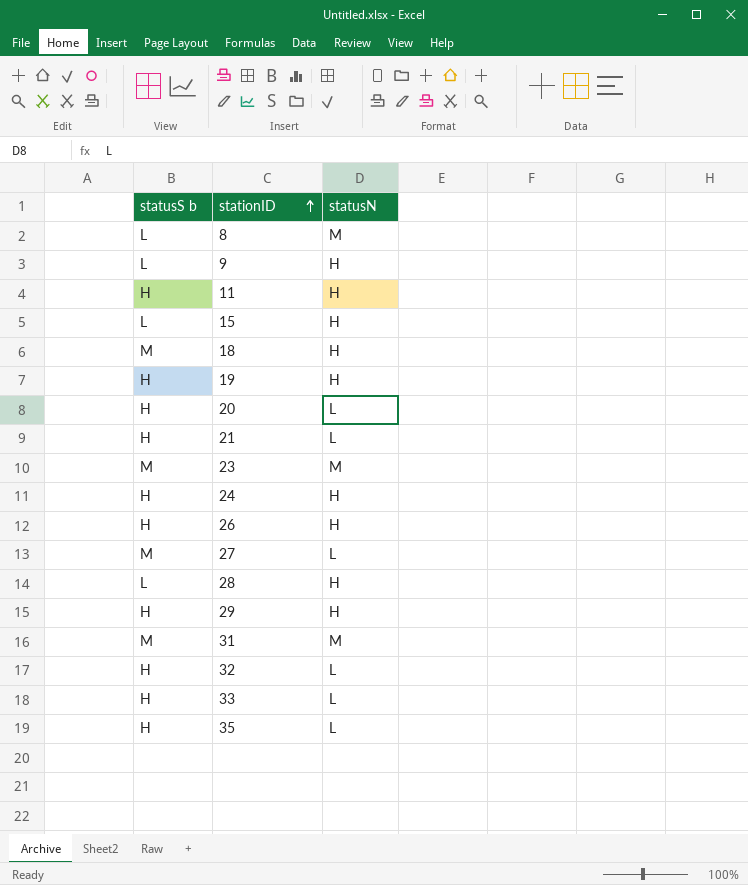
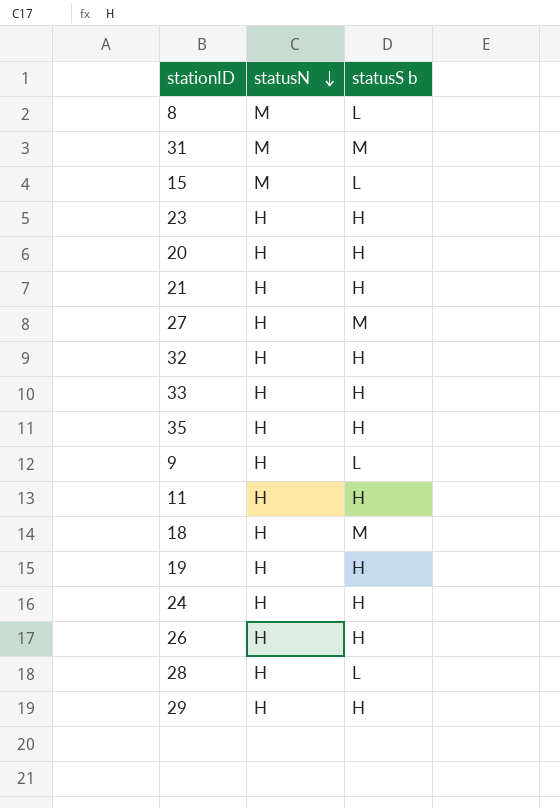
row order: stationID ascending -> statusN descending
column statusS b | position: 1 -> 3
15 | statusN: H -> M
23 | statusN: M -> H
23 | statusS b: M -> H
20 | statusN: L -> H
21 | statusN: L -> H
27 | statusN: L -> H
32 | statusN: L -> H
33 | statusN: L -> H
35 | statusN: L -> H

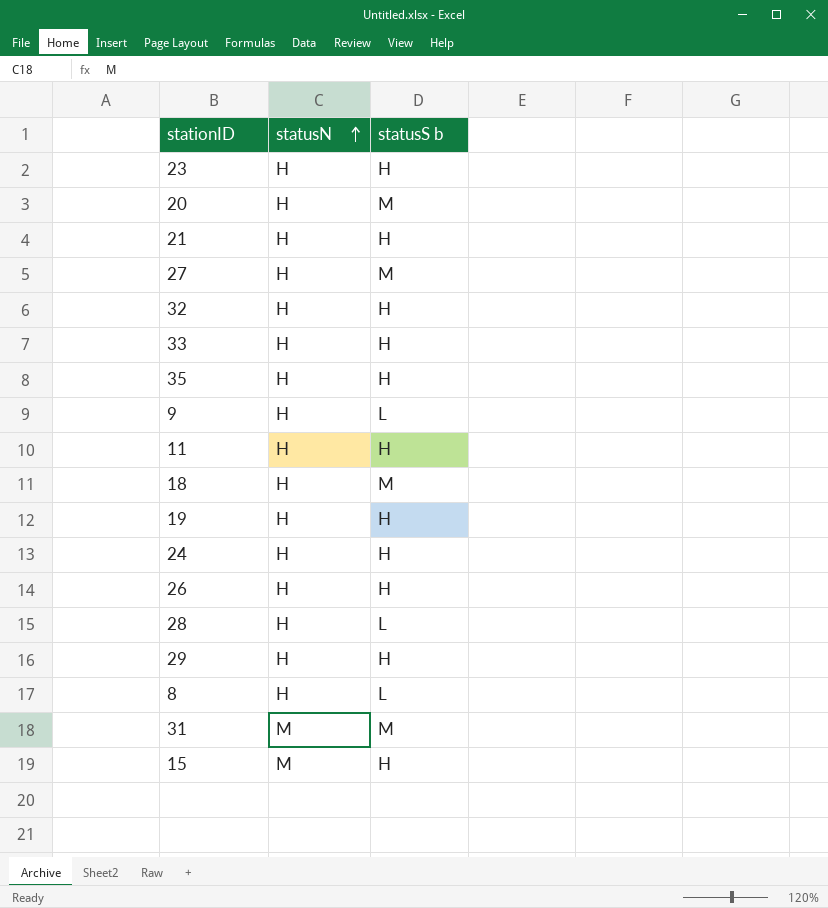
row order: statusN descending -> statusN ascending
20 | statusS b: H -> M
8 | statusN: M -> H
15 | statusS b: L -> H

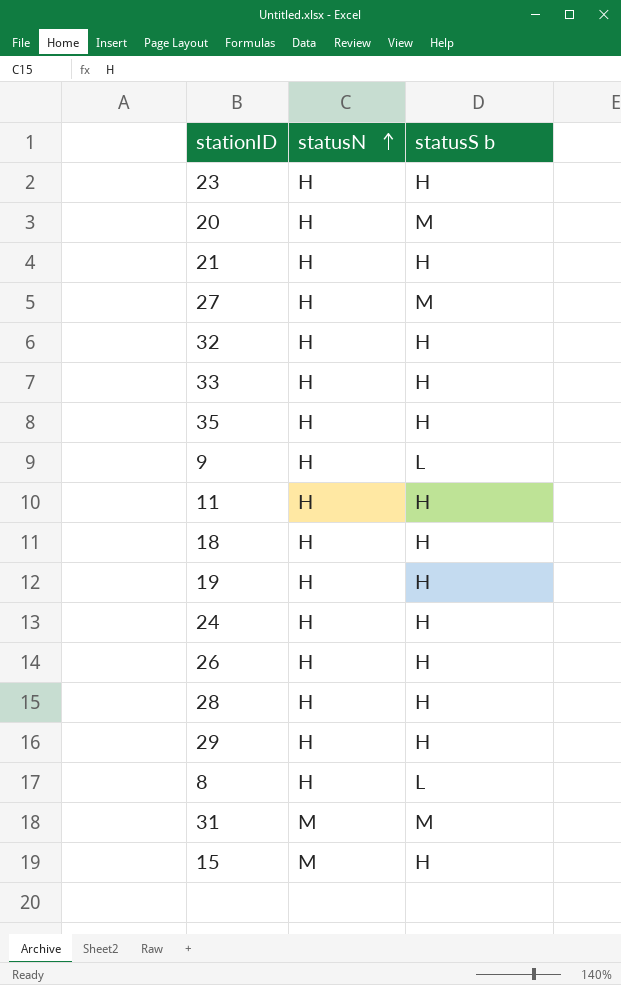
18 | statusS b: M -> H
28 | statusS b: L -> H

